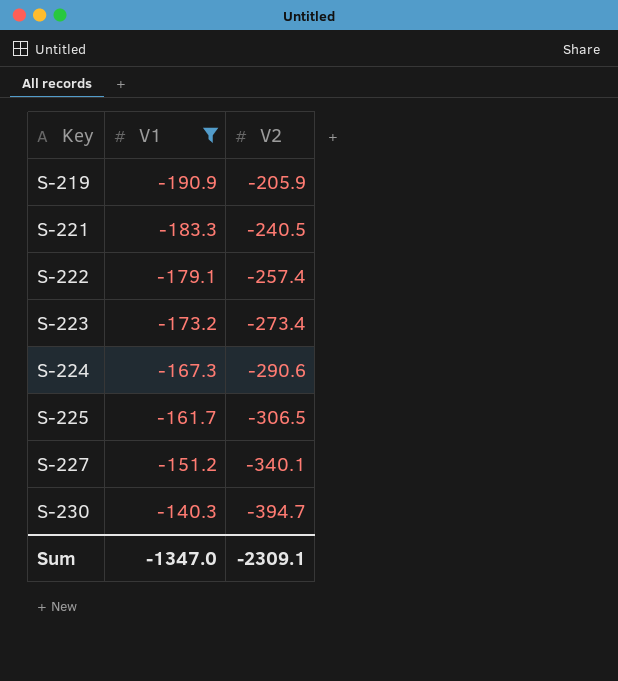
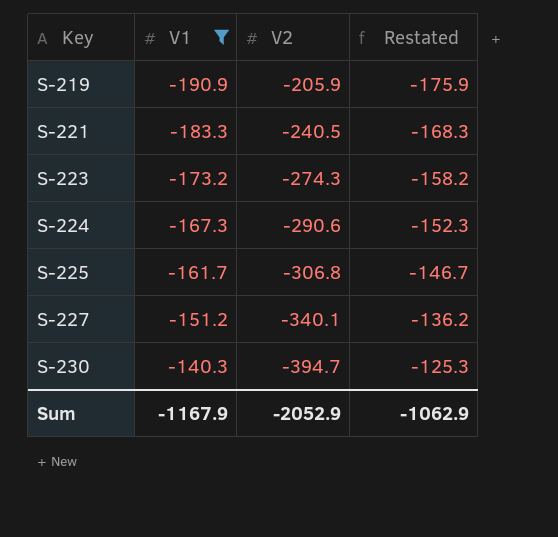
column Restated | formula: none -> [V1] + 15
row S-222: -179.1 | -257.4 -> none
S-223 | V2: -273.4 -> -274.3
S-225 | V2: -306.5 -> -306.8
Sum | V1: -1347.0 -> -1167.9
Sum | V2: -2309.1 -> -2052.9

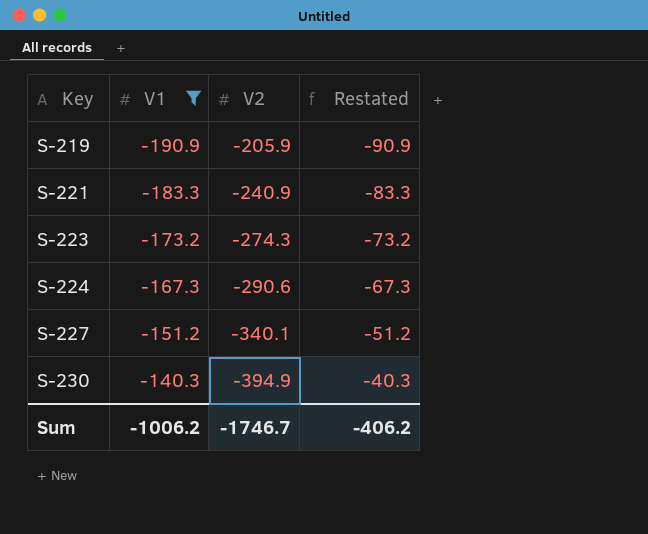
column Restated | formula: [V1] + 15 -> [V1] + 100
row S-225: -161.7 | -306.8 | -146.7 -> none
S-221 | V2: -240.5 -> -240.9
S-230 | V2: -394.7 -> -394.9
Sum | V1: -1167.9 -> -1006.2
Sum | V2: -2052.9 -> -1746.7
Sum | Restated: -1062.9 -> -406.2

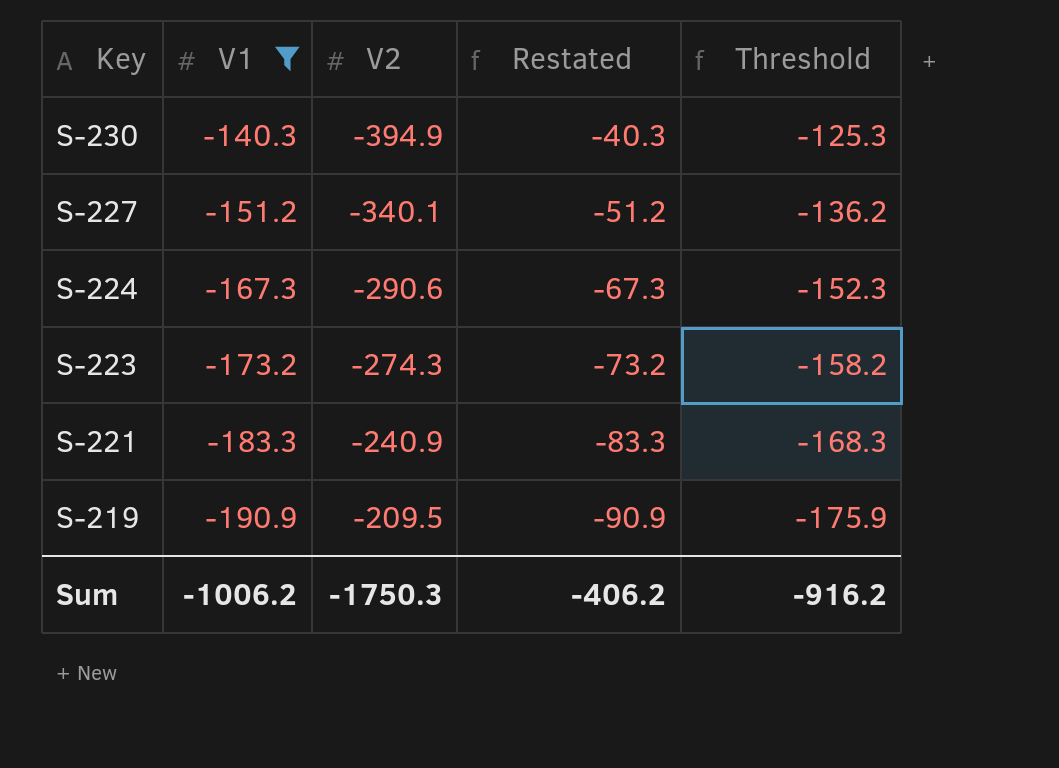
row order: Key ascending -> Key descending
column Threshold | formula: none -> [V1] + 15
S-219 | V2: -205.9 -> -209.5
Sum | V2: -1746.7 -> -1750.3

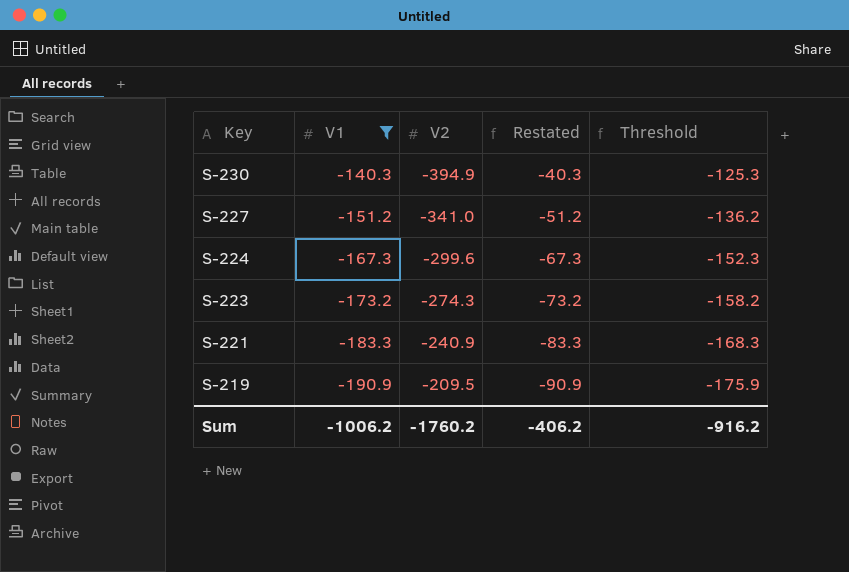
S-227 | V2: -340.1 -> -341.0
S-224 | V2: -290.6 -> -299.6
Sum | V2: -1750.3 -> -1760.2

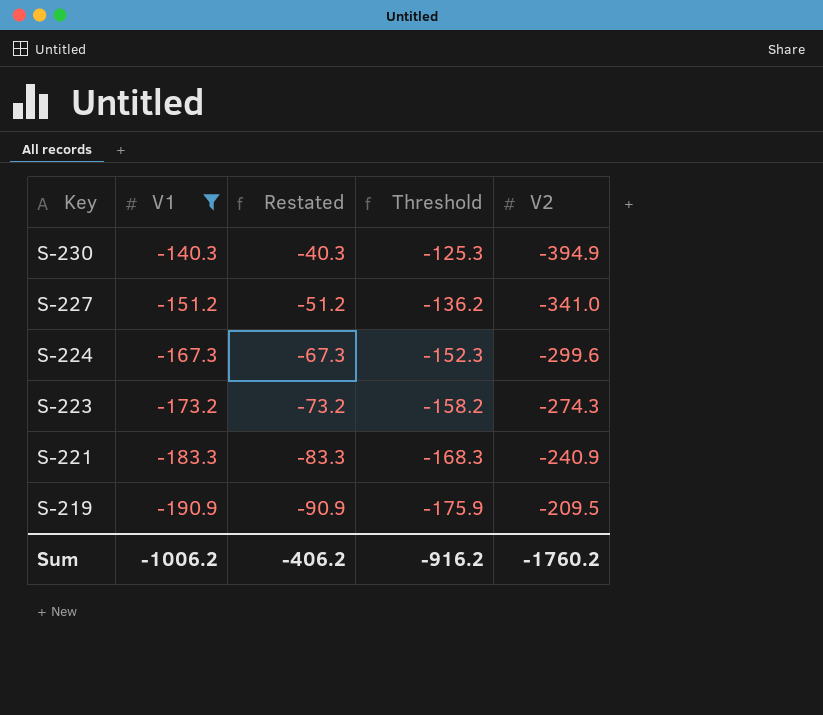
column V2 | position: 3 -> 5

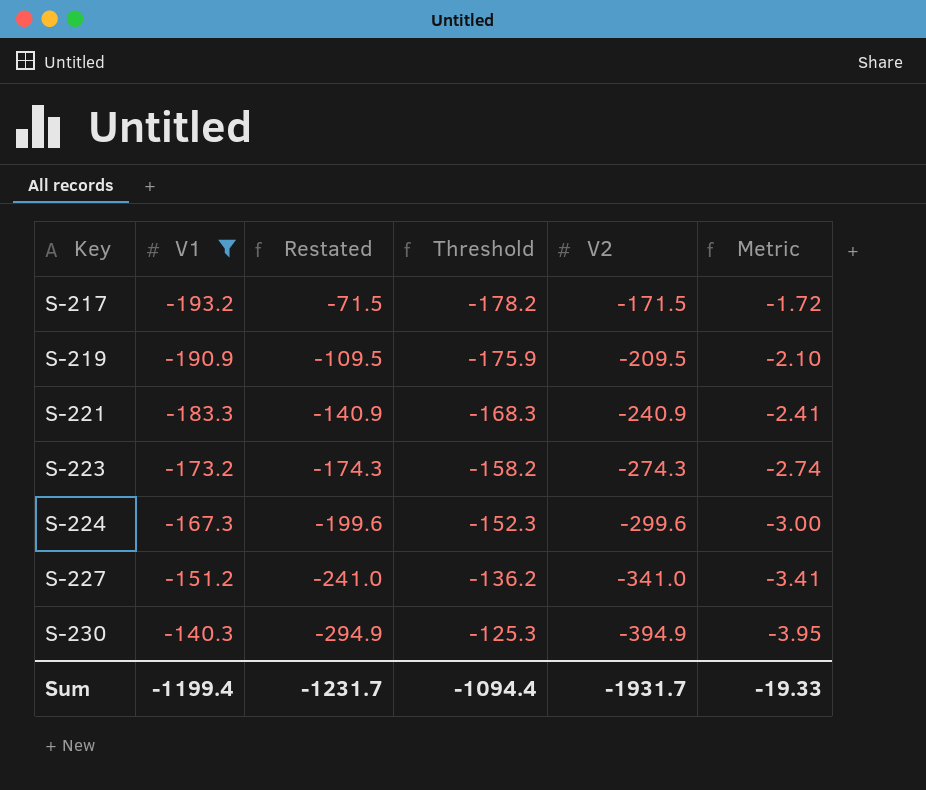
row order: Key descending -> Key ascending
column Restated | formula: [V1] + 100 -> [V2] + 100
column Metric | formula: none -> [V2] * 0.01
row S-217: none -> -193.2 | -71.5 | -178.2 | -171.5 | -1.72
Sum | V1: -1006.2 -> -1199.4
Sum | Restated: -406.2 -> -1231.7
Sum | Threshold: -916.2 -> -1094.4
Sum | V2: -1760.2 -> -1931.7

